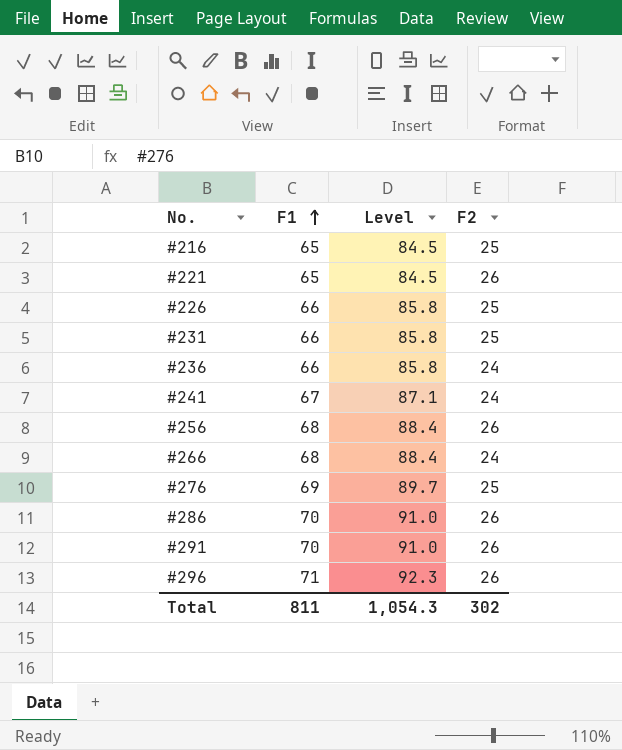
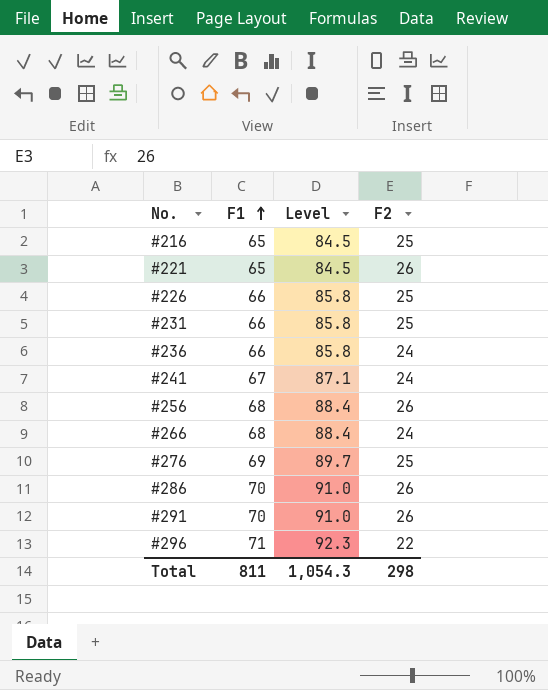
#296 | F2: 26 -> 22
Total | F2: 302 -> 298

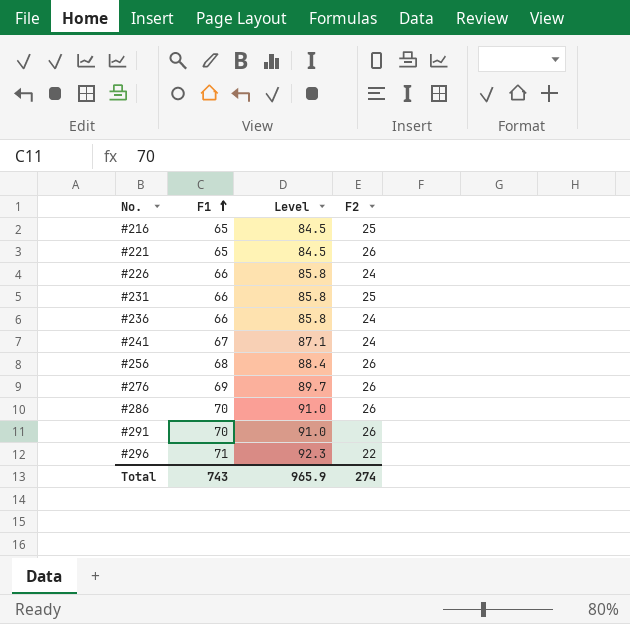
row #266: 68 | 88.4 | 24 -> none
#226 | F2: 25 -> 24
#276 | F2: 25 -> 26
Total | F1: 811 -> 743
Total | Level: 1,054.3 -> 965.9
Total | F2: 298 -> 274

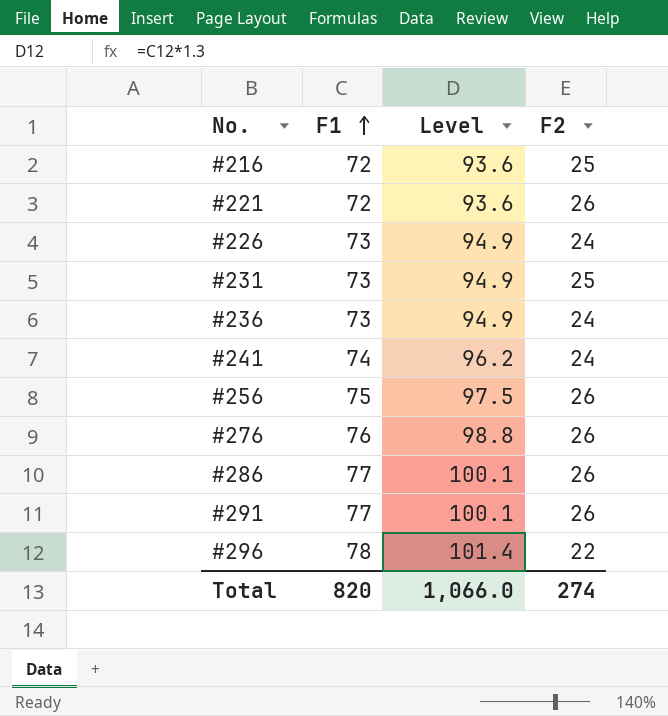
#216 | F1: 65 -> 72
#216 | Level: 84.5 -> 93.6
#221 | F1: 65 -> 72
#221 | Level: 84.5 -> 93.6
#226 | F1: 66 -> 73
#226 | Level: 85.8 -> 94.9
#231 | F1: 66 -> 73
#231 | Level: 85.8 -> 94.9
#236 | F1: 66 -> 73
#236 | Level: 85.8 -> 94.9
#241 | F1: 67 -> 74
#241 | Level: 87.1 -> 96.2
#256 | F1: 68 -> 75
#256 | Level: 88.4 -> 97.5
#276 | F1: 69 -> 76
#276 | Level: 89.7 -> 98.8
#286 | F1: 70 -> 77
#286 | Level: 91.0 -> 100.1
#291 | F1: 70 -> 77
#291 | Level: 91.0 -> 100.1
#296 | F1: 71 -> 78
#296 | Level: 92.3 -> 101.4
Total | F1: 743 -> 820
Total | Level: 965.9 -> 1,066.0

